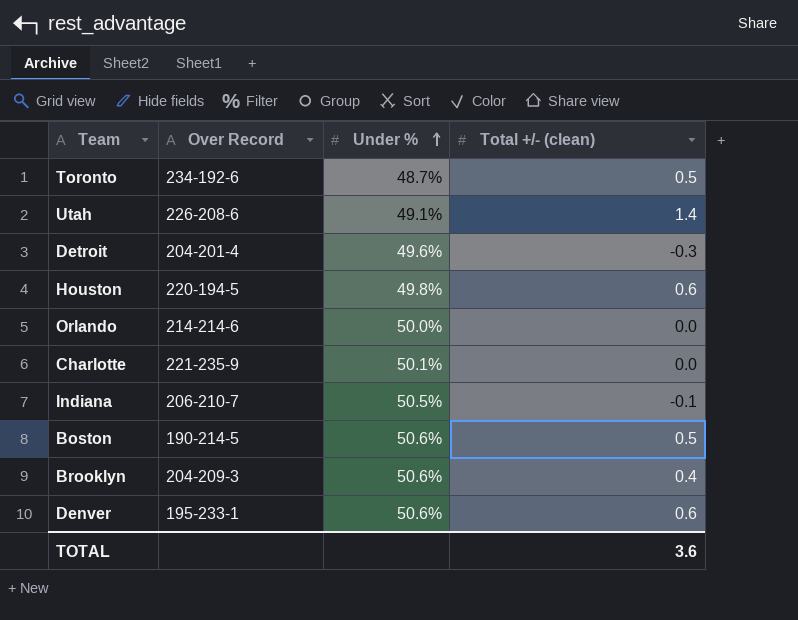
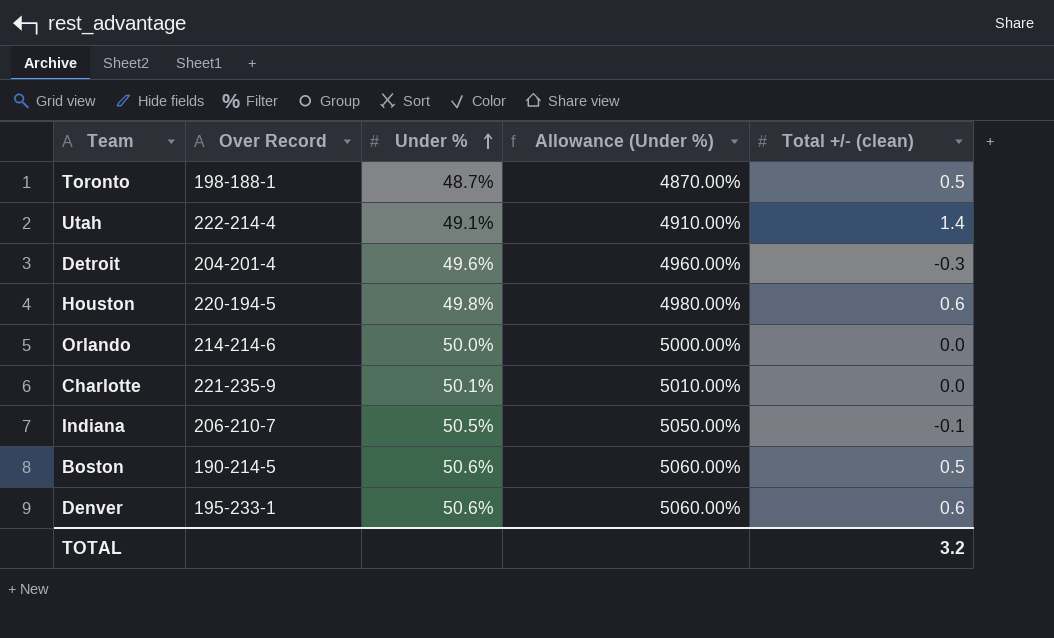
column Allowance (Under %) | formula: none -> [Under %] * 100
row Brooklyn: 204-209-3 | 50.6% | 0.4 -> none
Toronto | Over Record: 234-192-6 -> 198-188-1
Utah | Over Record: 226-208-6 -> 222-214-4
TOTAL | Total +/- (clean): 3.6 -> 3.2

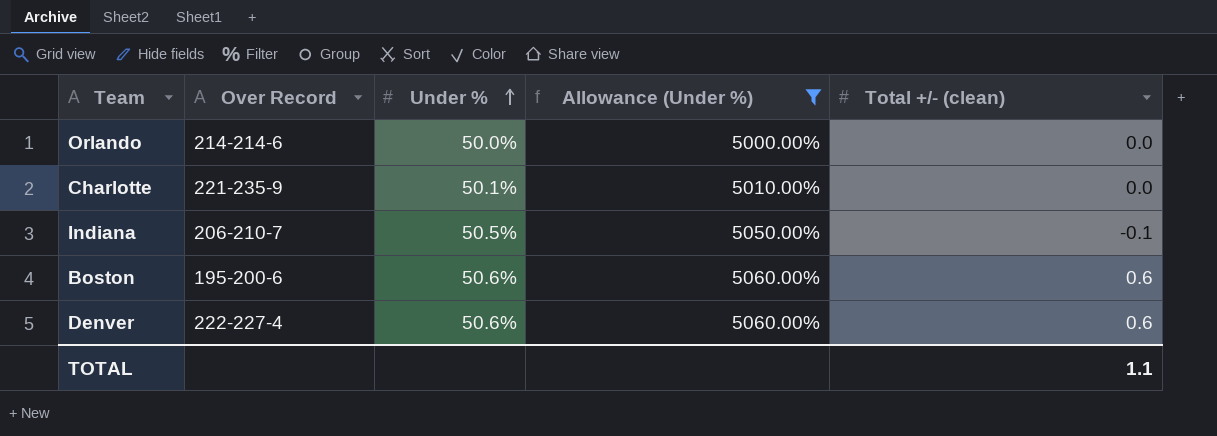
filter: none -> Allowance (Under %) >= 5000.00%
Boston | Over Record: 190-214-5 -> 195-200-6
Boston | Total +/- (clean): 0.5 -> 0.6
Denver | Over Record: 195-233-1 -> 222-227-4
TOTAL | Total +/- (clean): 3.2 -> 1.1

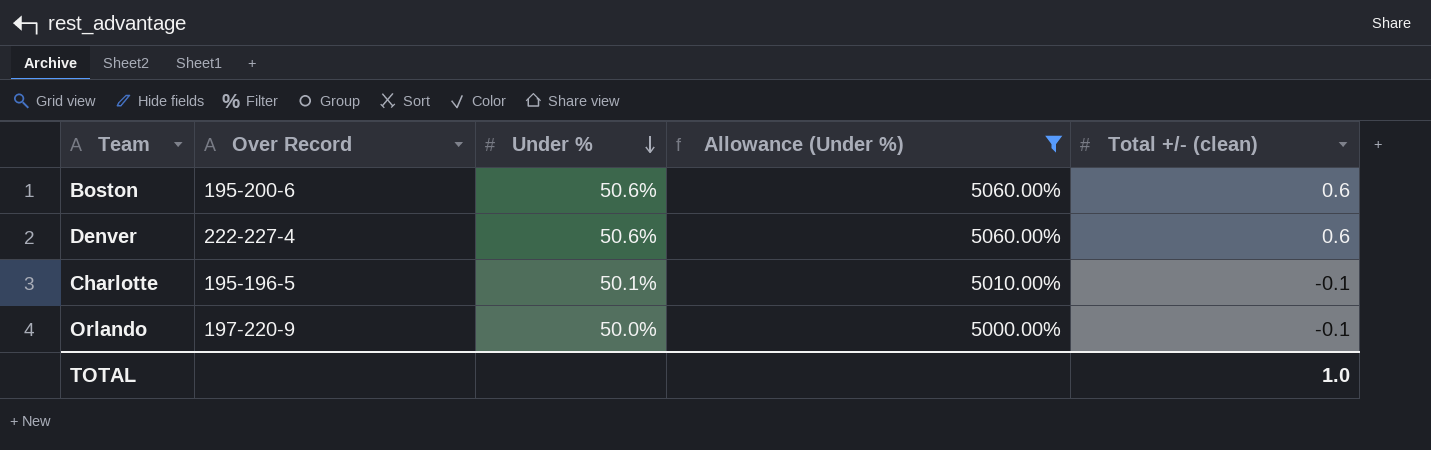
row order: Under % ascending -> Under % descending
row Indiana: 206-210-7 | 50.5% | 5050.00% | -0.1 -> none
Charlotte | Over Record: 221-235-9 -> 195-196-5
Charlotte | Total +/- (clean): 0.0 -> -0.1
Orlando | Over Record: 214-214-6 -> 197-220-9
Orlando | Total +/- (clean): 0.0 -> -0.1
TOTAL | Total +/- (clean): 1.1 -> 1.0

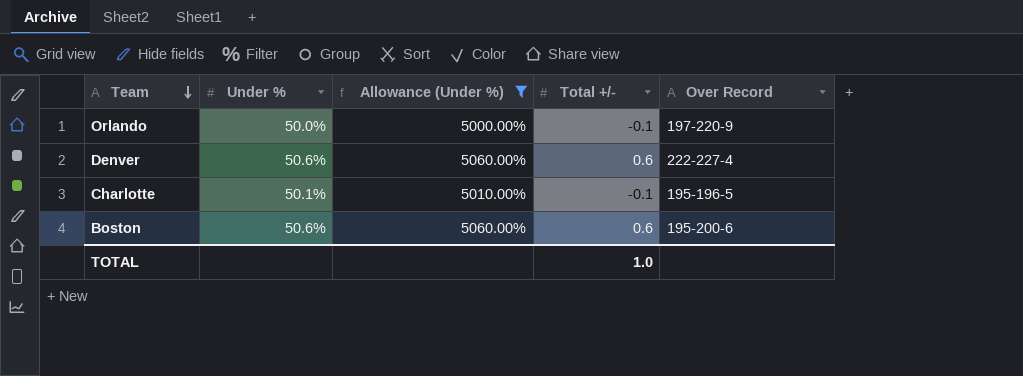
row order: Under % descending -> Team descending
column name: Total +/- (clean) -> Total +/-
column Over Record | position: 2 -> 5

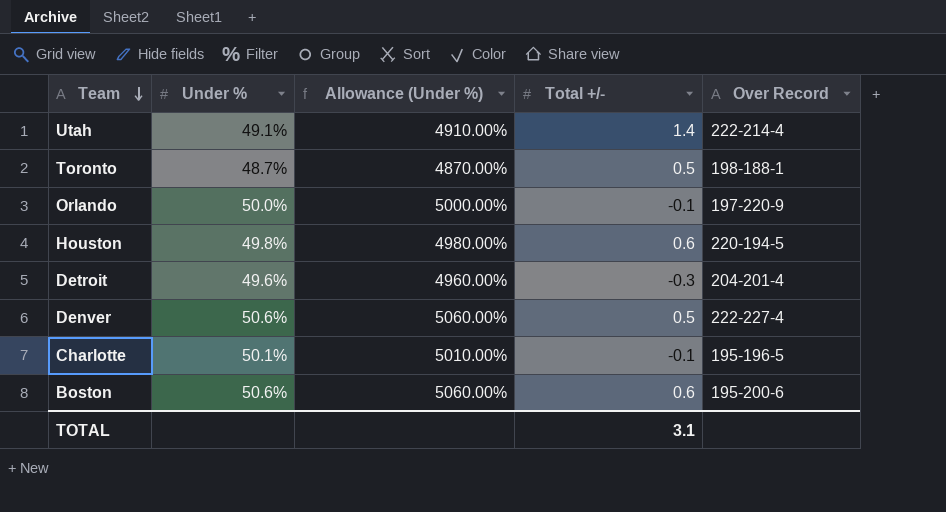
filter: Allowance (Under %) >= 5000.00% -> none
Denver | Total +/-: 0.6 -> 0.5
TOTAL | Total +/-: 1.0 -> 3.1

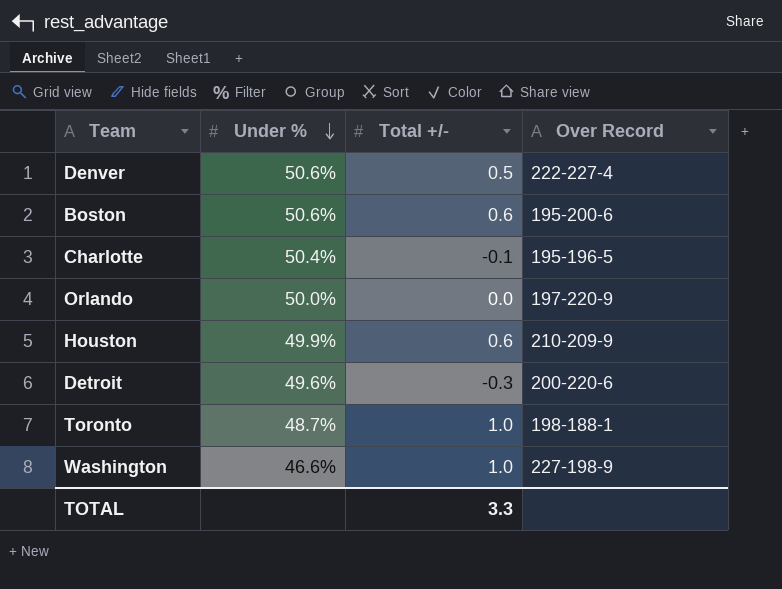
row order: Team descending -> Under % descending
column Allowance (Under %) | formula: [Under %] * 100 -> none
row Utah: 49.1% | 4910.00% | 1.4 | 222-214-4 -> none
Charlotte | Under %: 50.1% -> 50.4%
Orlando | Total +/-: -0.1 -> 0.0
Houston | Under %: 49.8% -> 49.9%
Houston | Over Record: 220-194-5 -> 210-209-9
Detroit | Over Record: 204-201-4 -> 200-220-6
Toronto | Total +/-: 0.5 -> 1.0
row Washington: none -> 46.6% | 1.0 | 227-198-9
TOTAL | Total +/-: 3.1 -> 3.3

